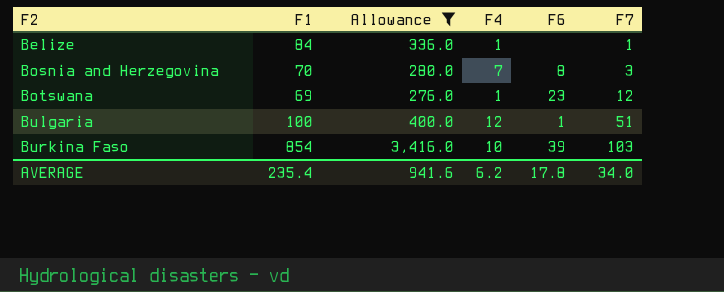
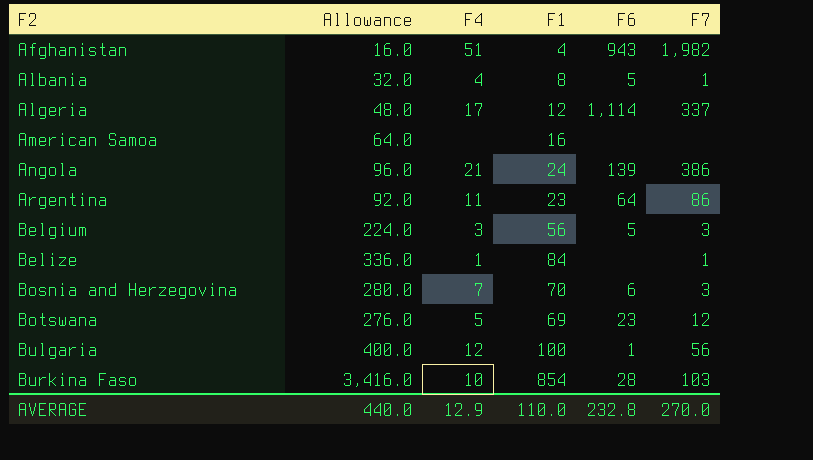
filter: Allowance >= 276.0 -> none
column F1 | position: 2 -> 4
Bosnia and Herzegovina | F6: 8 -> 6
Botswana | F4: 1 -> 5
Bulgaria | F7: 51 -> 56
Burkina Faso | F6: 39 -> 28
AVERAGE | Allowance: 941.6 -> 440.0
AVERAGE | F4: 6.2 -> 12.9
AVERAGE | F1: 235.4 -> 110.0
AVERAGE | F6: 17.8 -> 232.8
AVERAGE | F7: 34.0 -> 270.0

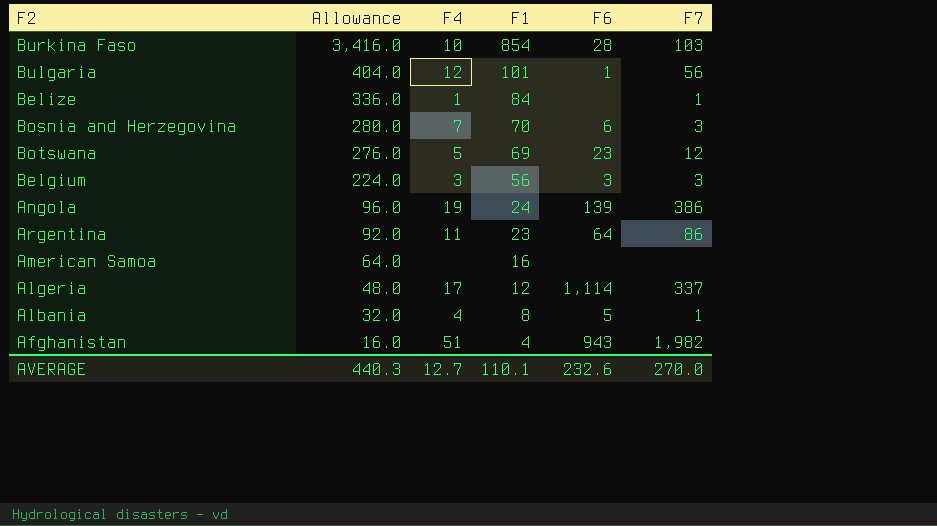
row order: F2 ascending -> Allowance descending
Bulgaria | Allowance: 400.0 -> 404.0
Bulgaria | F1: 100 -> 101
Belgium | F6: 5 -> 3
Angola | F4: 21 -> 19
AVERAGE | Allowance: 440.0 -> 440.3
AVERAGE | F4: 12.9 -> 12.7
AVERAGE | F1: 110.0 -> 110.1
AVERAGE | F6: 232.8 -> 232.6

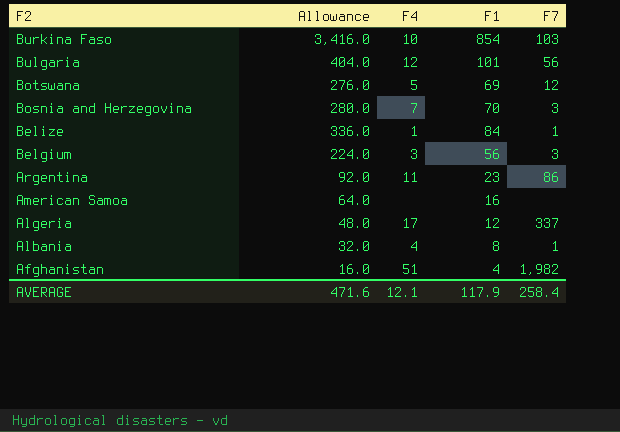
row order: Allowance descending -> F2 descending
column F6 | position: 5 -> none
row Angola: 96.0 | 19 | 24 | 139 | 386 -> none
AVERAGE | Allowance: 440.3 -> 471.6
AVERAGE | F4: 12.7 -> 12.1
AVERAGE | F1: 110.1 -> 117.9
AVERAGE | F7: 270.0 -> 258.4

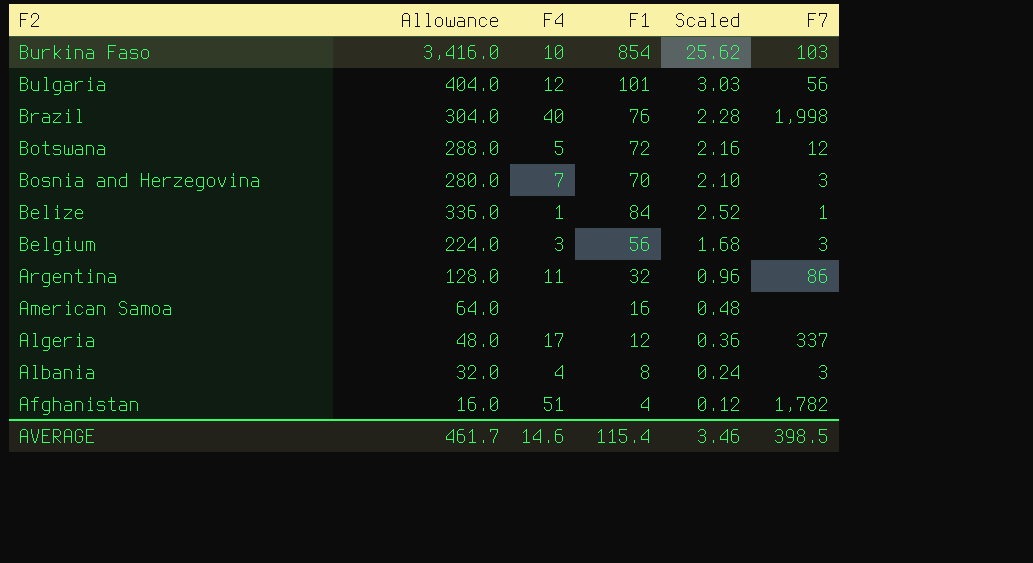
column Scaled | formula: none -> [F1] * 0.03
row Brazil: none -> 304.0 | 40 | 76 | 2.28 | 1,998
Botswana | Allowance: 276.0 -> 288.0
Botswana | F1: 69 -> 72
Argentina | Allowance: 92.0 -> 128.0
Argentina | F1: 23 -> 32
Albania | F7: 1 -> 3
Afghanistan | F7: 1,982 -> 1,782
AVERAGE | Allowance: 471.6 -> 461.7
AVERAGE | F4: 12.1 -> 14.6
AVERAGE | F1: 117.9 -> 115.4
AVERAGE | F7: 258.4 -> 398.5

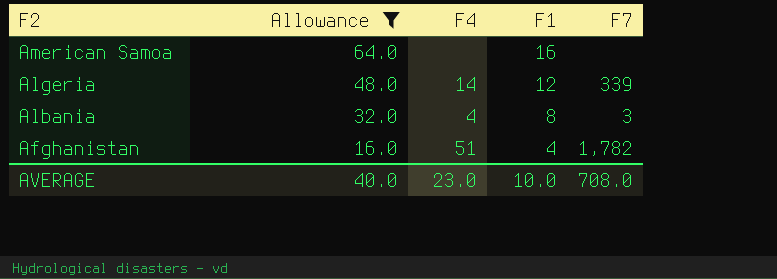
filter: none -> Allowance <= 64.0
column Scaled | formula: [F1] * 0.03 -> none
Algeria | F4: 17 -> 14
Algeria | F7: 337 -> 339
AVERAGE | Allowance: 461.7 -> 40.0
AVERAGE | F4: 14.6 -> 23.0
AVERAGE | F1: 115.4 -> 10.0
AVERAGE | F7: 398.5 -> 708.0

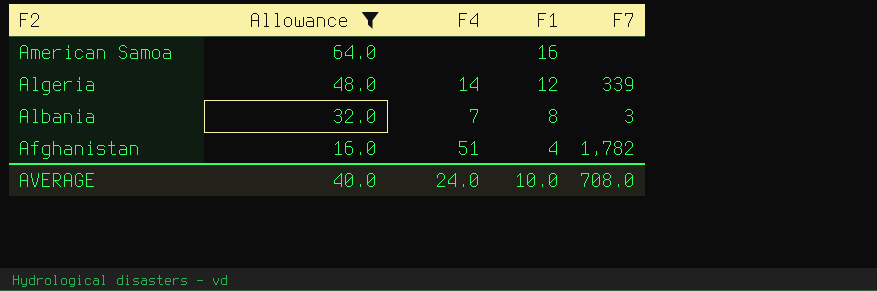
Albania | F4: 4 -> 7
AVERAGE | F4: 23.0 -> 24.0

